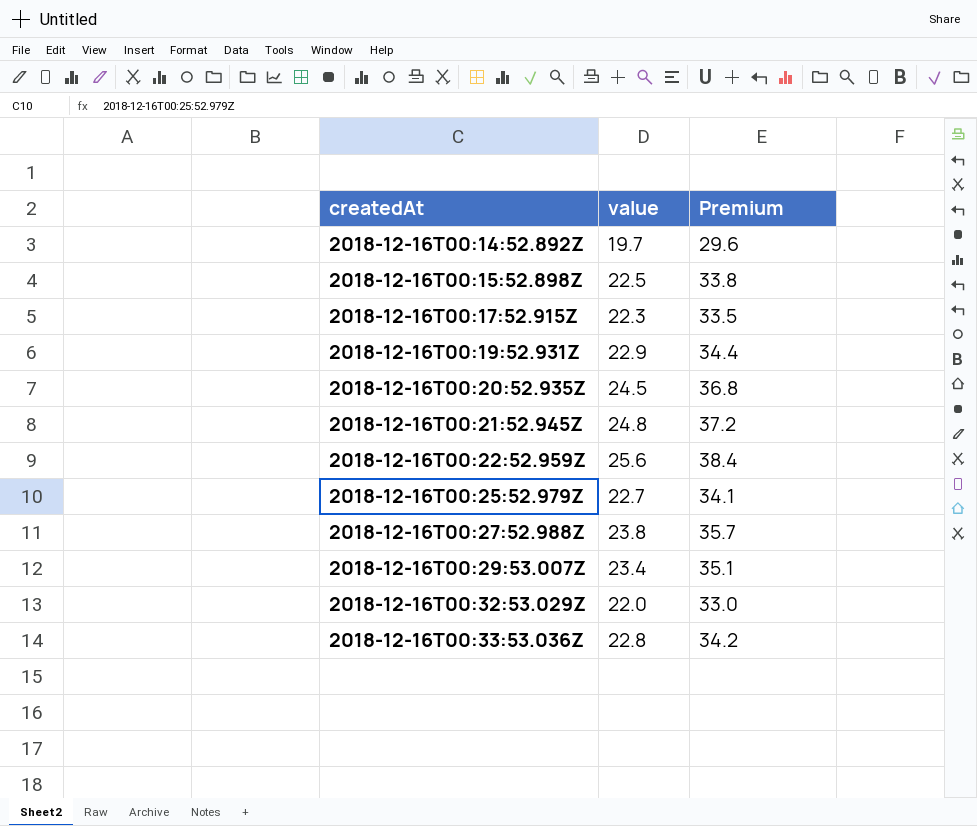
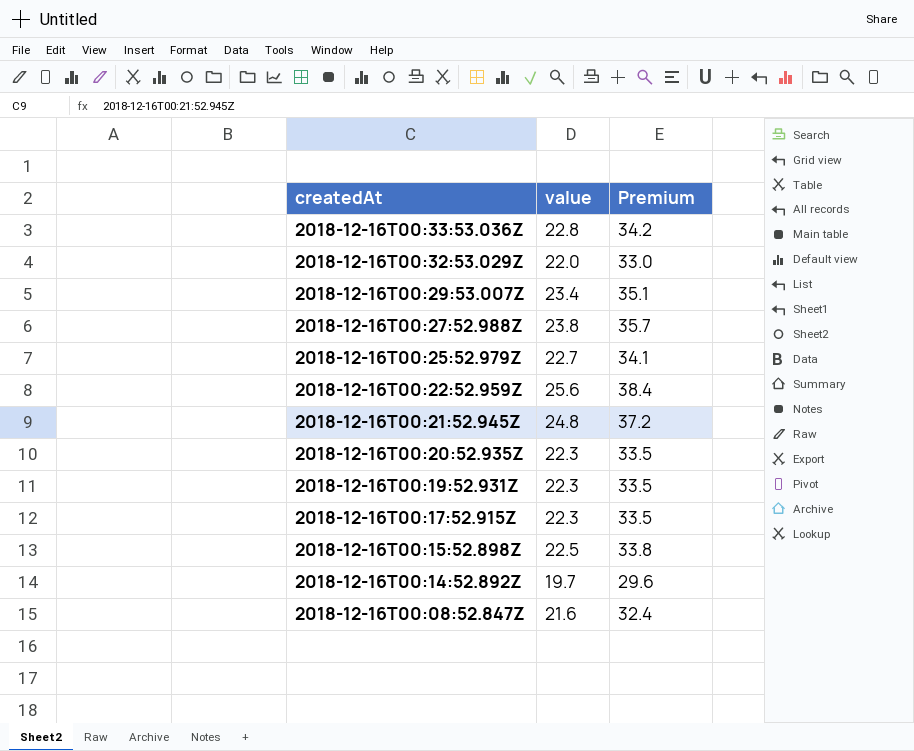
row order: createdAt ascending -> createdAt descending
2018-12-16T00:20:52.935Z | value: 24.5 -> 22.3
2018-12-16T00:20:52.935Z | Premium: 36.8 -> 33.5
2018-12-16T00:19:52.931Z | value: 22.9 -> 22.3
2018-12-16T00:19:52.931Z | Premium: 34.4 -> 33.5
row 2018-12-16T00:08:52.847Z: none -> 21.6 | 32.4

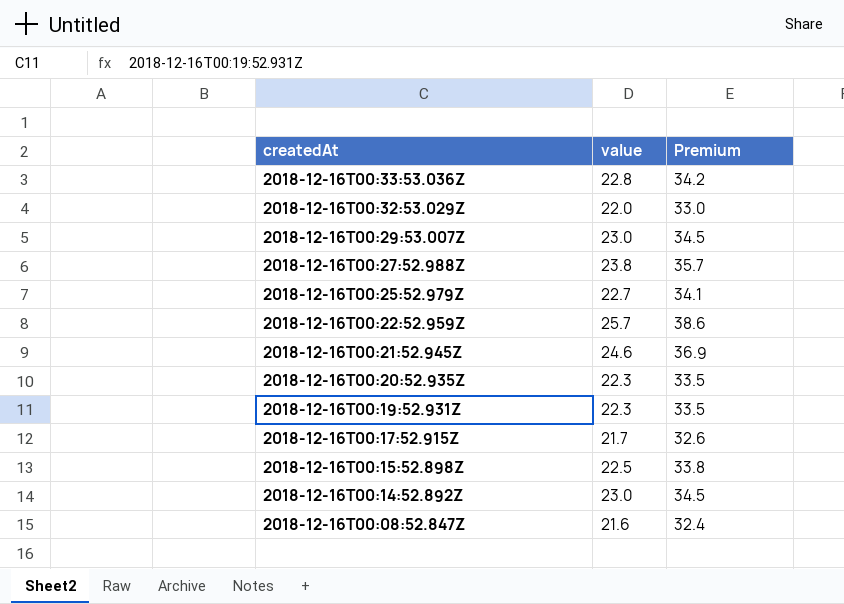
2018-12-16T00:29:53.007Z | value: 23.4 -> 23.0
2018-12-16T00:29:53.007Z | Premium: 35.1 -> 34.5
2018-12-16T00:22:52.959Z | value: 25.6 -> 25.7
2018-12-16T00:22:52.959Z | Premium: 38.4 -> 38.6
2018-12-16T00:21:52.945Z | value: 24.8 -> 24.6
2018-12-16T00:21:52.945Z | Premium: 37.2 -> 36.9
2018-12-16T00:17:52.915Z | value: 22.3 -> 21.7
2018-12-16T00:17:52.915Z | Premium: 33.5 -> 32.6
2018-12-16T00:14:52.892Z | value: 19.7 -> 23.0
2018-12-16T00:14:52.892Z | Premium: 29.6 -> 34.5

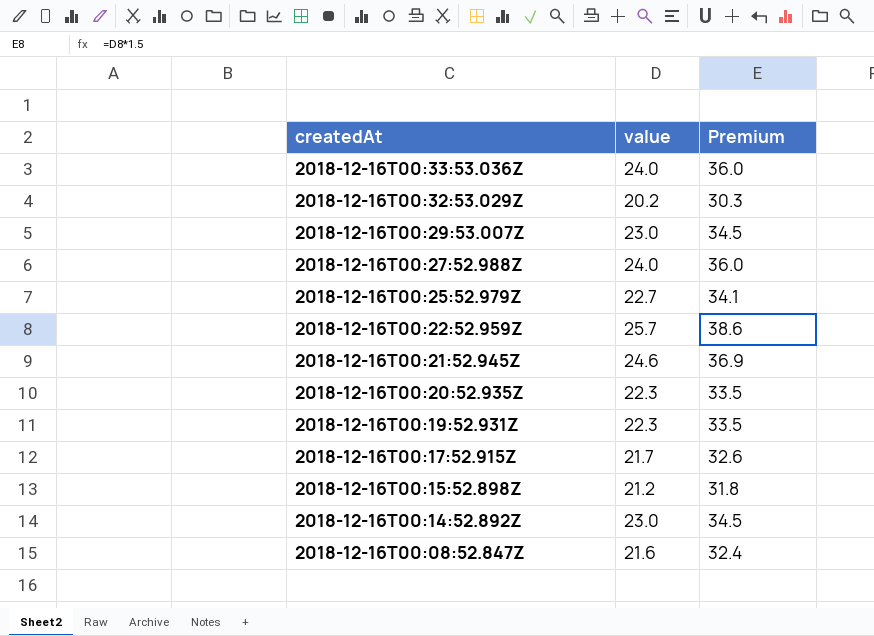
2018-12-16T00:33:53.036Z | value: 22.8 -> 24.0
2018-12-16T00:33:53.036Z | Premium: 34.2 -> 36.0
2018-12-16T00:32:53.029Z | value: 22.0 -> 20.2
2018-12-16T00:32:53.029Z | Premium: 33.0 -> 30.3
2018-12-16T00:27:52.988Z | value: 23.8 -> 24.0
2018-12-16T00:27:52.988Z | Premium: 35.7 -> 36.0
2018-12-16T00:15:52.898Z | value: 22.5 -> 21.2
2018-12-16T00:15:52.898Z | Premium: 33.8 -> 31.8

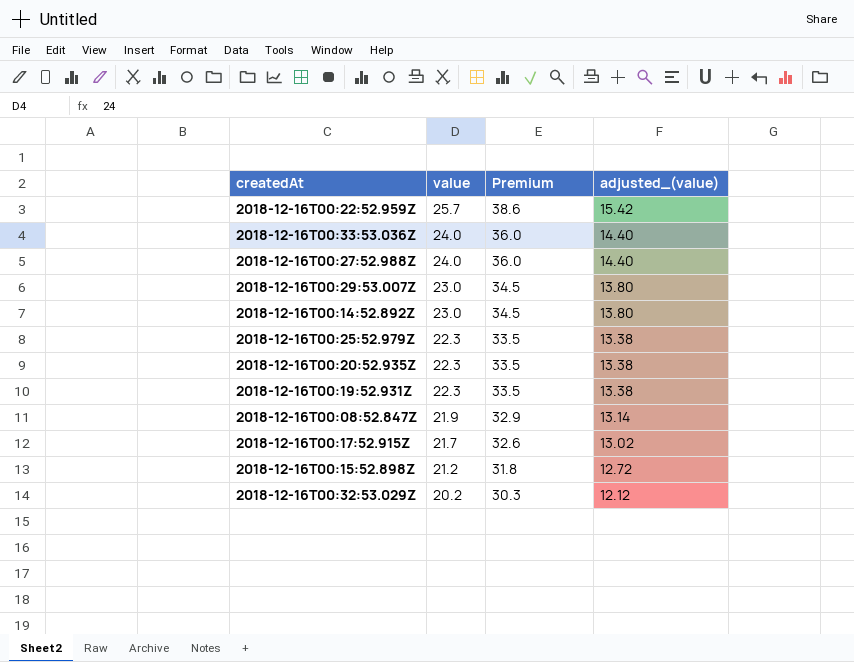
row order: createdAt descending -> value descending
column adjusted_(value) | formula: none -> [value] * 0.6
row 2018-12-16T00:21:52.945Z: 24.6 | 36.9 -> none
2018-12-16T00:25:52.979Z | value: 22.7 -> 22.3
2018-12-16T00:25:52.979Z | Premium: 34.1 -> 33.5
2018-12-16T00:08:52.847Z | value: 21.6 -> 21.9
2018-12-16T00:08:52.847Z | Premium: 32.4 -> 32.9

